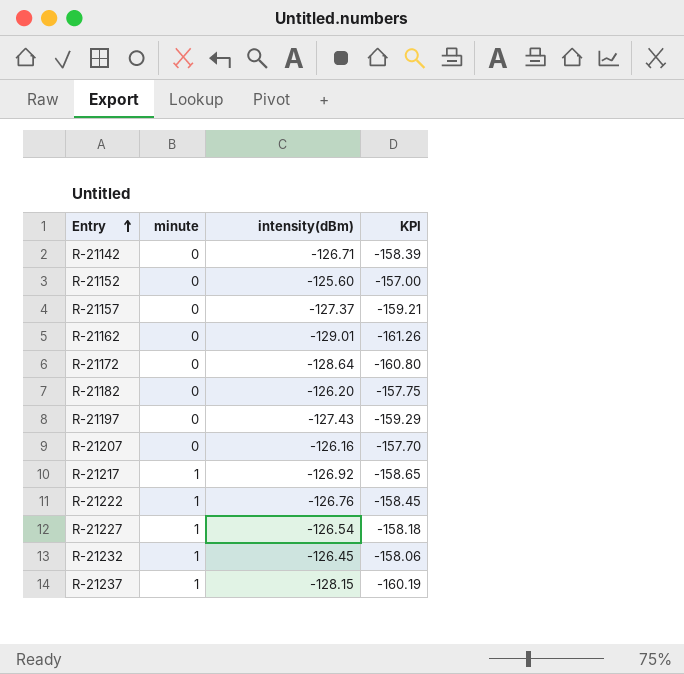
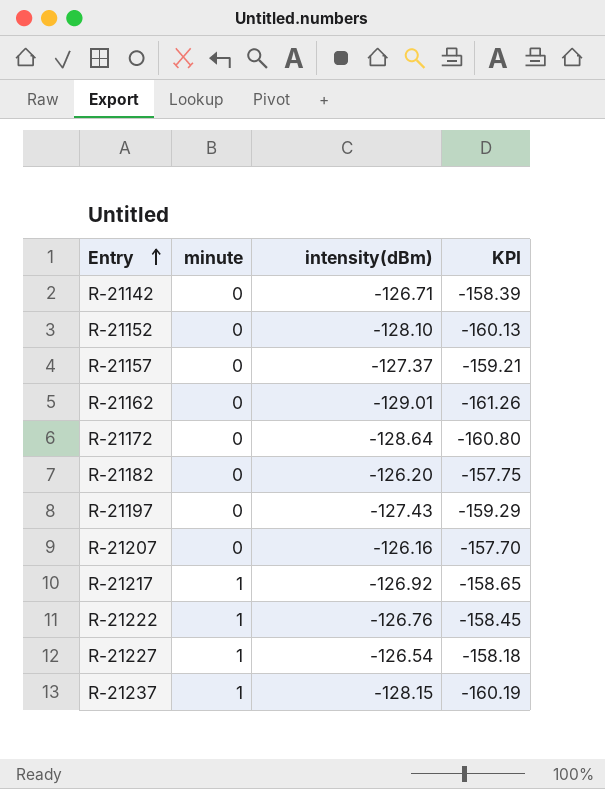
row R-21232: 1 | -126.45 | -158.06 -> none
R-21152 | intensity(dBm): -125.60 -> -128.10
R-21152 | KPI: -157.00 -> -160.13

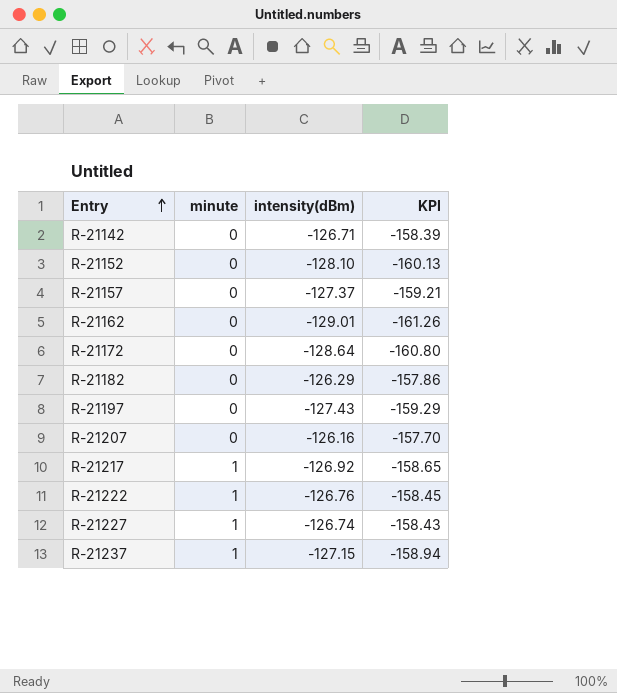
R-21182 | intensity(dBm): -126.20 -> -126.29
R-21182 | KPI: -157.75 -> -157.86
R-21227 | intensity(dBm): -126.54 -> -126.74
R-21227 | KPI: -158.18 -> -158.43
R-21237 | intensity(dBm): -128.15 -> -127.15
R-21237 | KPI: -160.19 -> -158.94

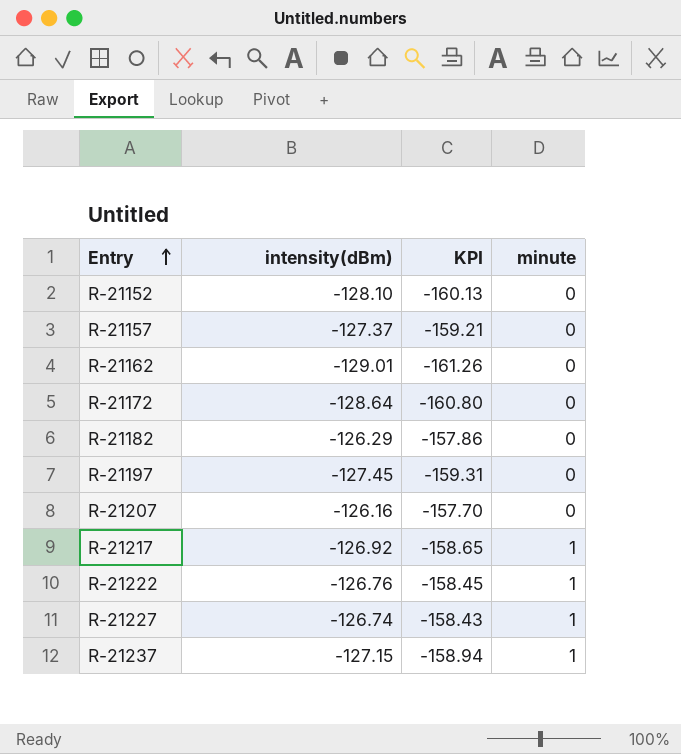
column minute | position: 2 -> 4
row R-21142: 0 | -126.71 | -158.39 -> none
R-21197 | intensity(dBm): -127.43 -> -127.45
R-21197 | KPI: -159.29 -> -159.31

